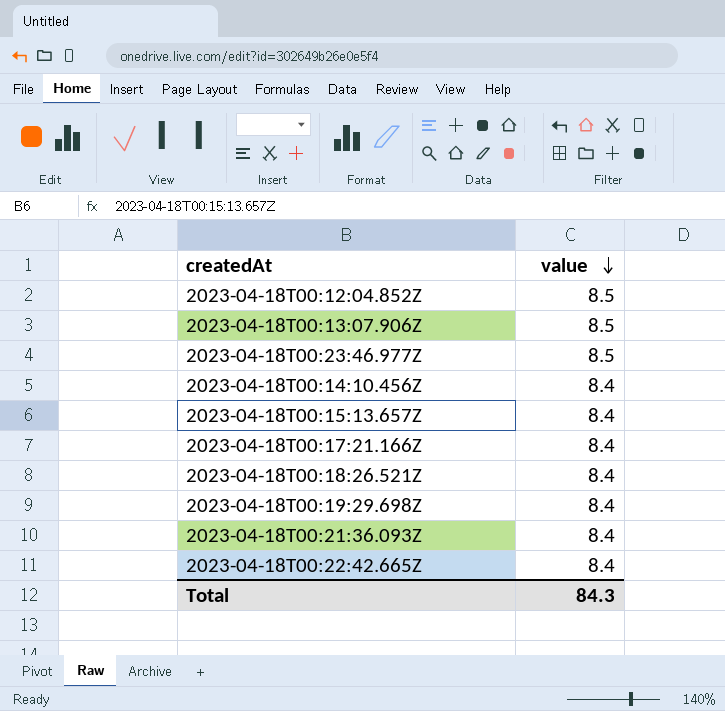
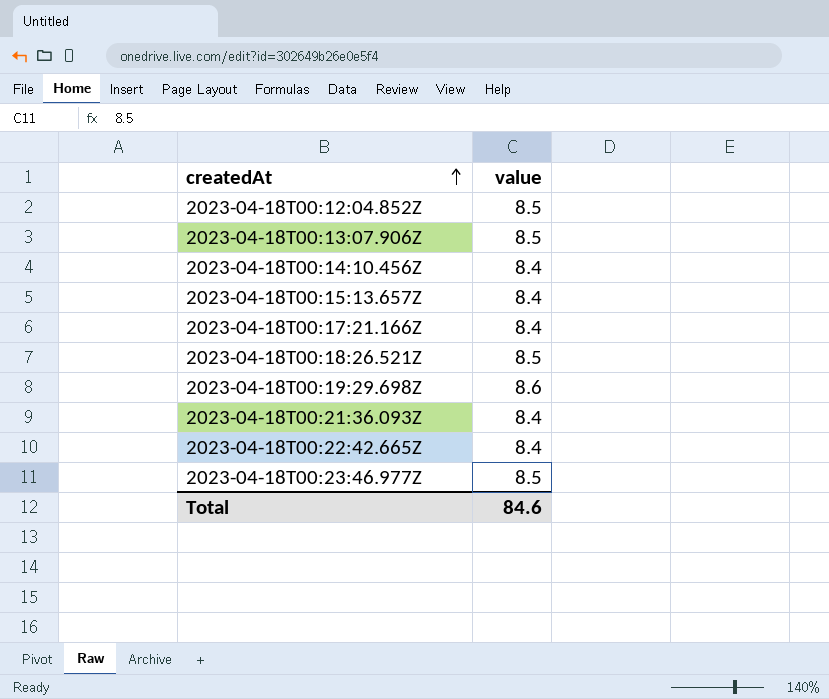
row order: value descending -> createdAt ascending
2023-04-18T00:18:26.521Z | value: 8.4 -> 8.5
2023-04-18T00:19:29.698Z | value: 8.4 -> 8.6
Total | value: 84.3 -> 84.6

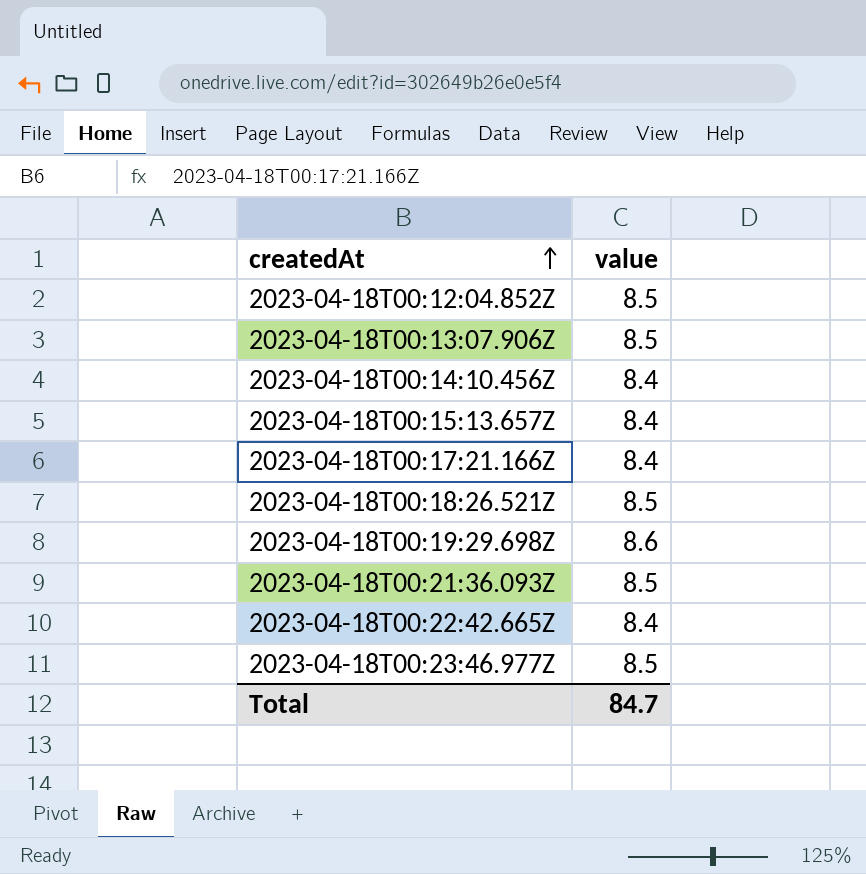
2023-04-18T00:21:36.093Z | value: 8.4 -> 8.5
Total | value: 84.6 -> 84.7

